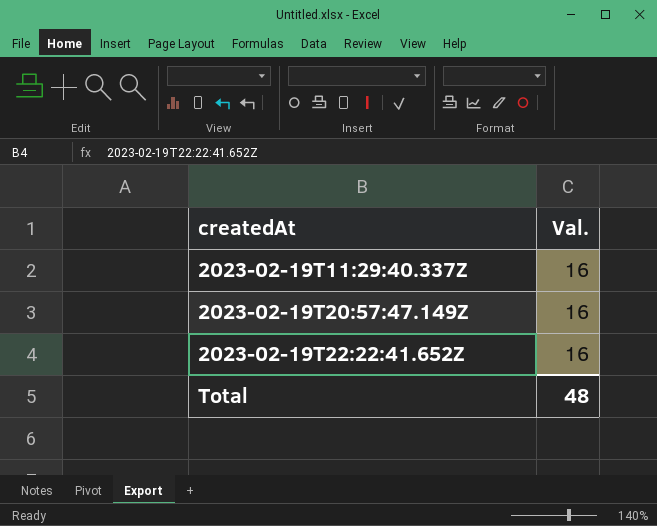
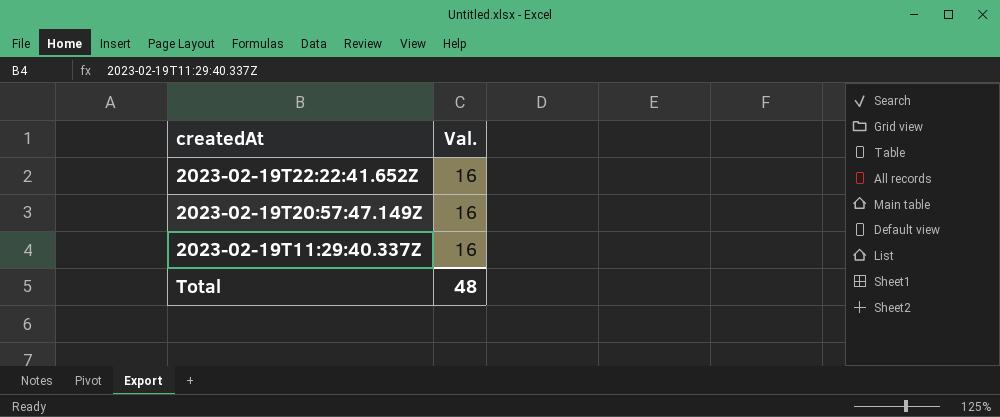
row order: createdAt ascending -> createdAt descending

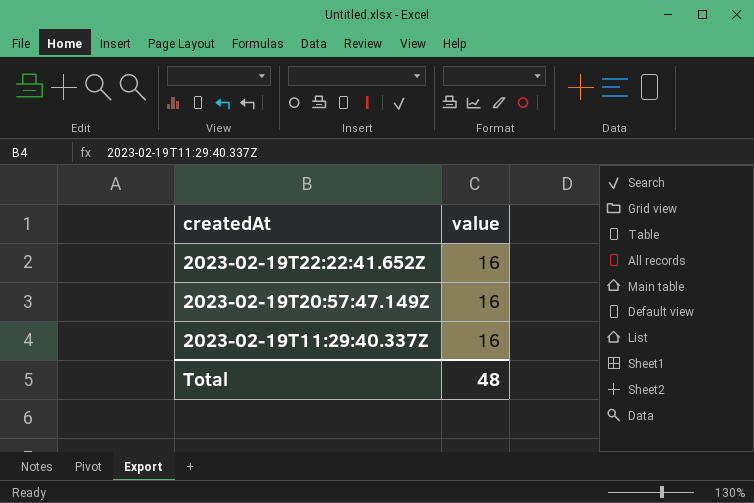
column name: Val. -> value

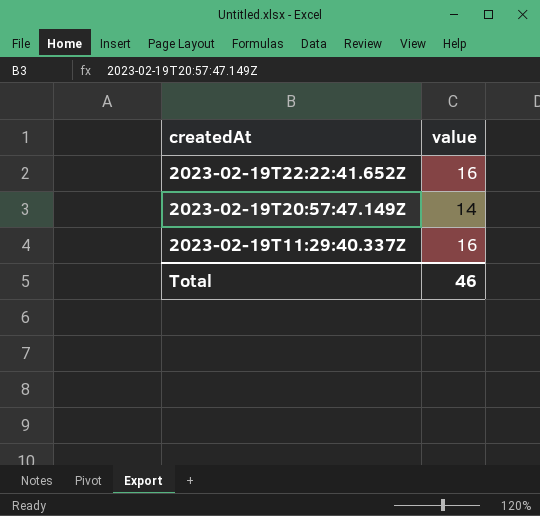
2023-02-19T20:57:47.149Z | value: 16 -> 14
Total | value: 48 -> 46

